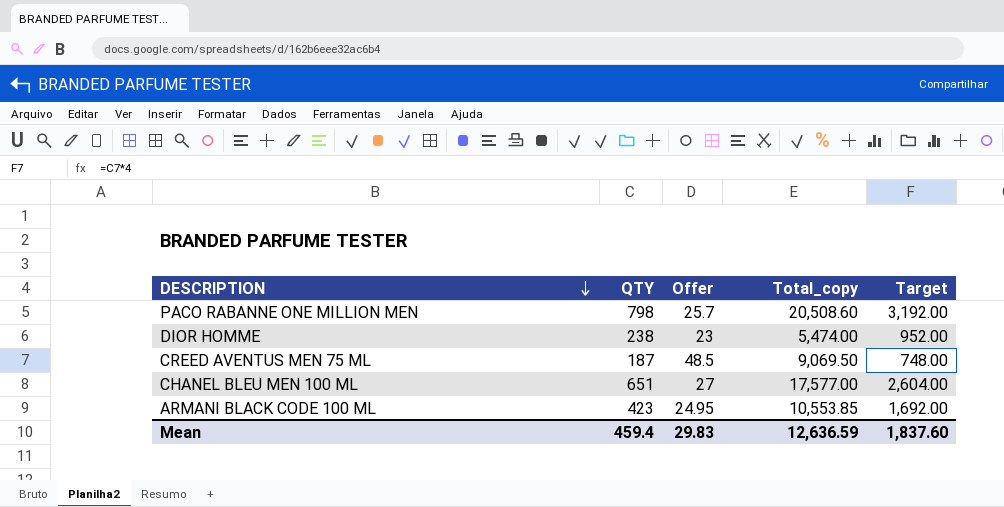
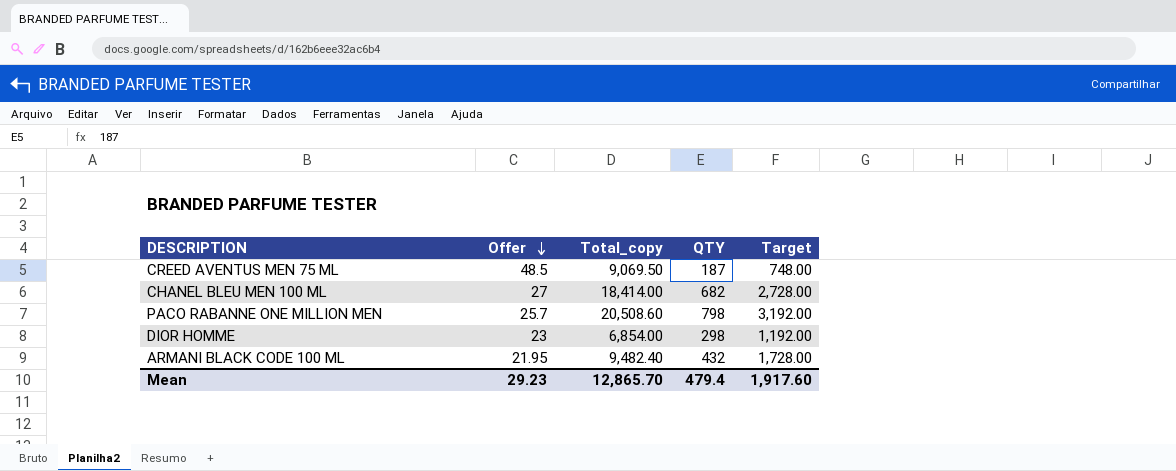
row order: DESCRIPTION descending -> Offer descending
column QTY | position: 2 -> 4
CHANEL BLEU MEN 100 ML | Total_copy: 17,577.00 -> 18,414.00
CHANEL BLEU MEN 100 ML | QTY: 651 -> 682
CHANEL BLEU MEN 100 ML | Target: 2,604.00 -> 2,728.00
DIOR HOMME | Total_copy: 5,474.00 -> 6,854.00
DIOR HOMME | QTY: 238 -> 298
DIOR HOMME | Target: 952.00 -> 1,192.00
ARMANI BLACK CODE 100 ML | Offer: 24.95 -> 21.95
ARMANI BLACK CODE 100 ML | Total_copy: 10,553.85 -> 9,482.40
ARMANI BLACK CODE 100 ML | QTY: 423 -> 432
ARMANI BLACK CODE 100 ML | Target: 1,692.00 -> 1,728.00
Mean | Offer: 29.83 -> 29.23
Mean | Total_copy: 12,636.59 -> 12,865.70
Mean | QTY: 459.4 -> 479.4
Mean | Target: 1,837.60 -> 1,917.60

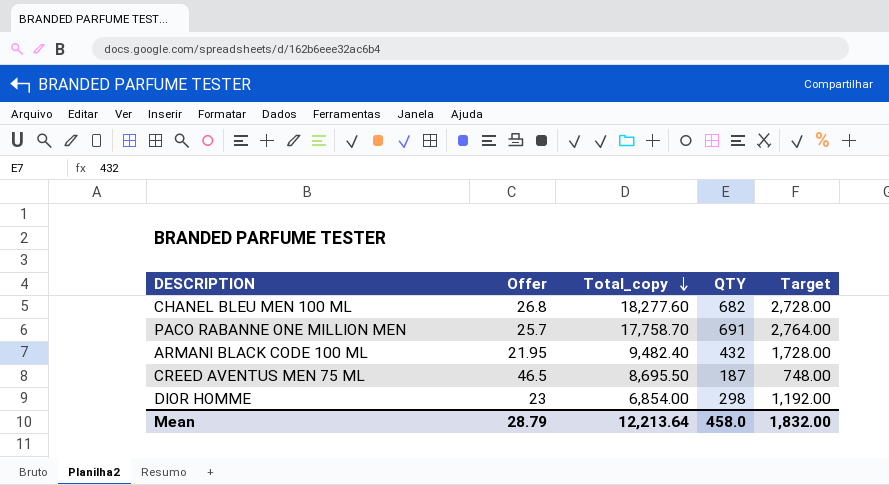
row order: Offer descending -> Total_copy descending
CHANEL BLEU MEN 100 ML | Offer: 27 -> 26.8
CHANEL BLEU MEN 100 ML | Total_copy: 18,414.00 -> 18,277.60
PACO RABANNE ONE MILLION MEN | Total_copy: 20,508.60 -> 17,758.70
PACO RABANNE ONE MILLION MEN | QTY: 798 -> 691
PACO RABANNE ONE MILLION MEN | Target: 3,192.00 -> 2,764.00
CREED AVENTUS MEN 75 ML | Offer: 48.5 -> 46.5
CREED AVENTUS MEN 75 ML | Total_copy: 9,069.50 -> 8,695.50
Mean | Offer: 29.23 -> 28.79
Mean | Total_copy: 12,865.70 -> 12,213.64
Mean | QTY: 479.4 -> 458.0
Mean | Target: 1,917.60 -> 1,832.00

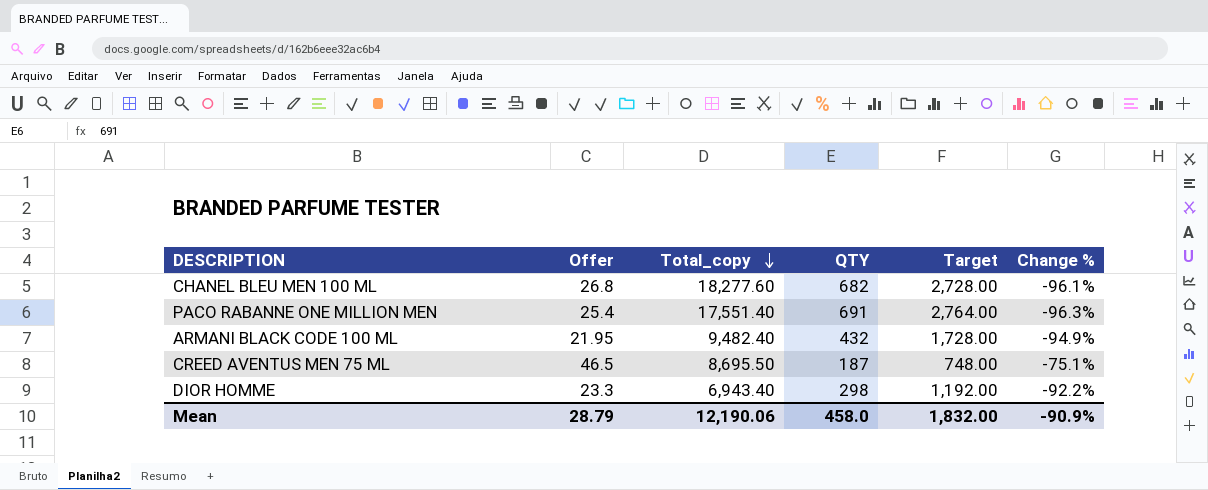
column Change % | formula: none -> ([Offer] - [QTY]) / [QTY]
PACO RABANNE ONE MILLION MEN | Offer: 25.7 -> 25.4
PACO RABANNE ONE MILLION MEN | Total_copy: 17,758.70 -> 17,551.40
DIOR HOMME | Offer: 23 -> 23.3
DIOR HOMME | Total_copy: 6,854.00 -> 6,943.40
Mean | Total_copy: 12,213.64 -> 12,190.06

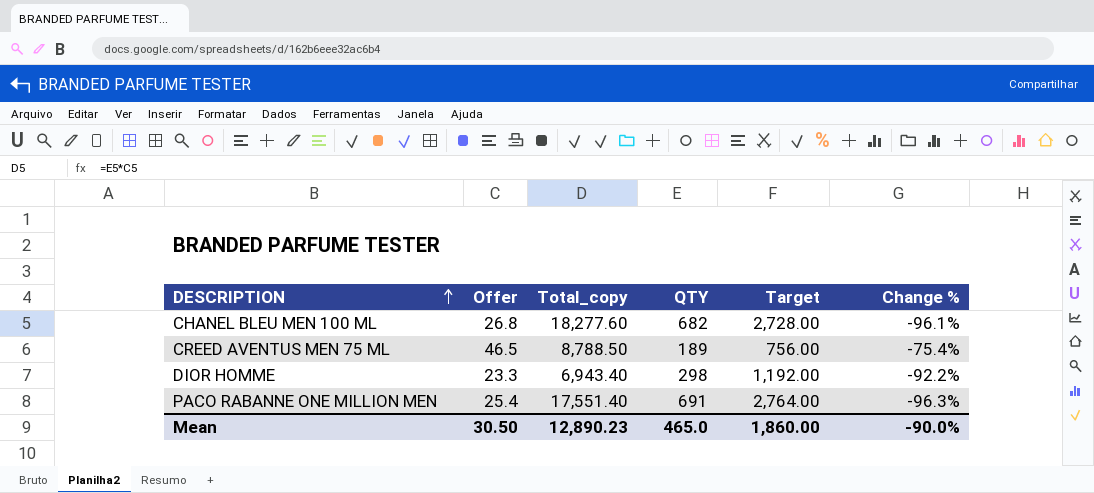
row order: Total_copy descending -> DESCRIPTION ascending
row ARMANI BLACK CODE 100 ML: 21.95 | 9,482.40 | 432 | 1,728.00 | -94.9% -> none
CREED AVENTUS MEN 75 ML | Total_copy: 8,695.50 -> 8,788.50
CREED AVENTUS MEN 75 ML | QTY: 187 -> 189
CREED AVENTUS MEN 75 ML | Target: 748.00 -> 756.00
CREED AVENTUS MEN 75 ML | Change %: -75.1% -> -75.4%
Mean | Offer: 28.79 -> 30.50
Mean | Total_copy: 12,190.06 -> 12,890.23
Mean | QTY: 458.0 -> 465.0
Mean | Target: 1,832.00 -> 1,860.00
Mean | Change %: -90.9% -> -90.0%

